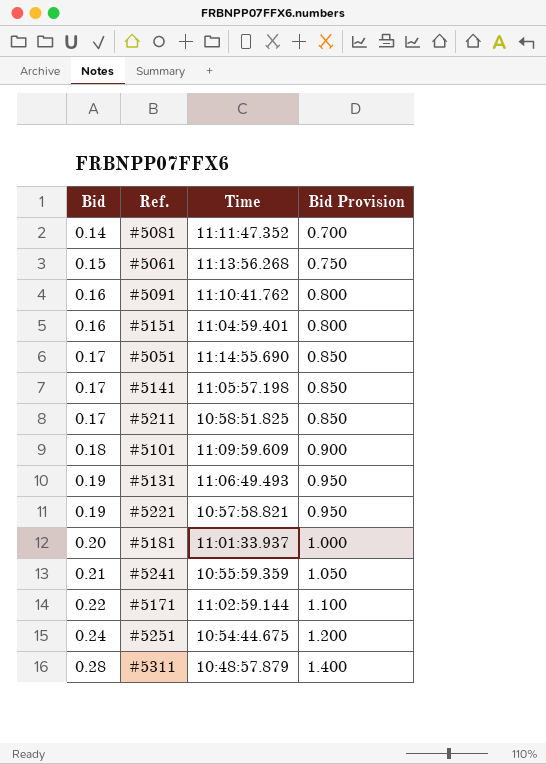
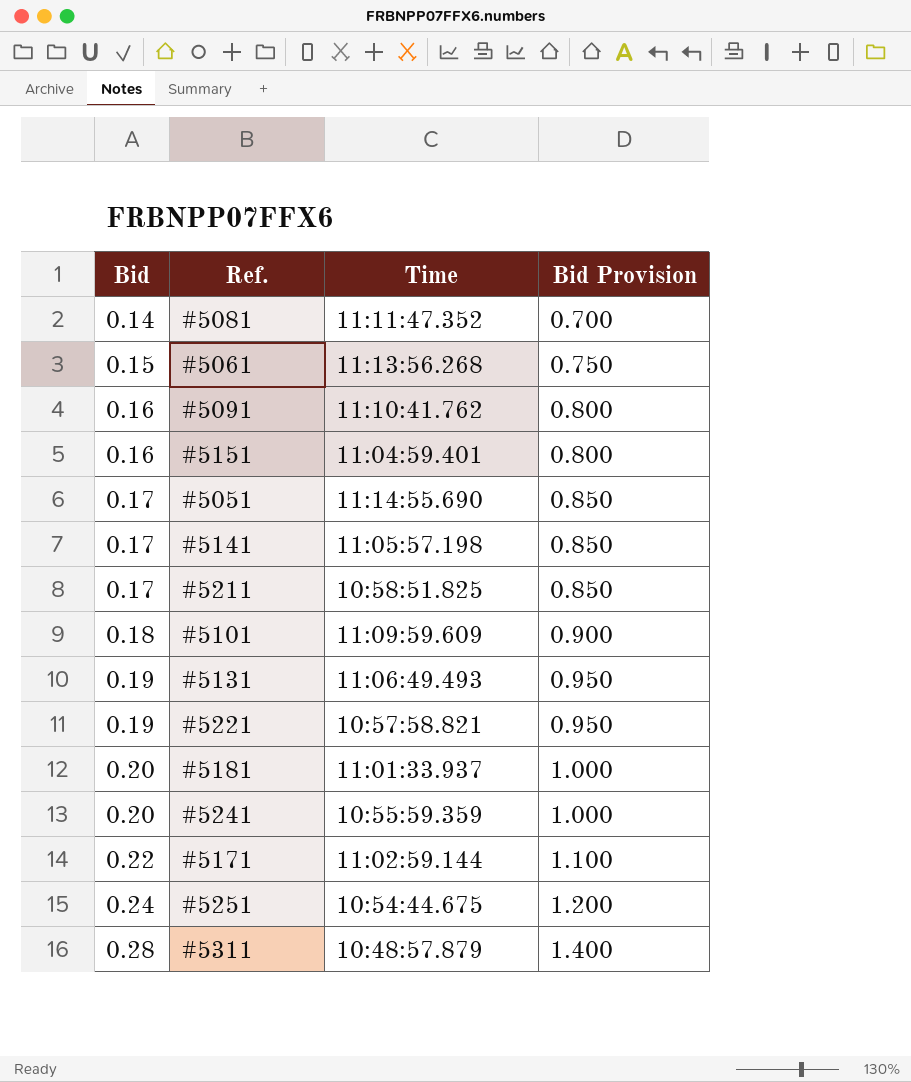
#5241 | Bid: 0.21 -> 0.20
#5241 | Bid Provision: 1.050 -> 1.000

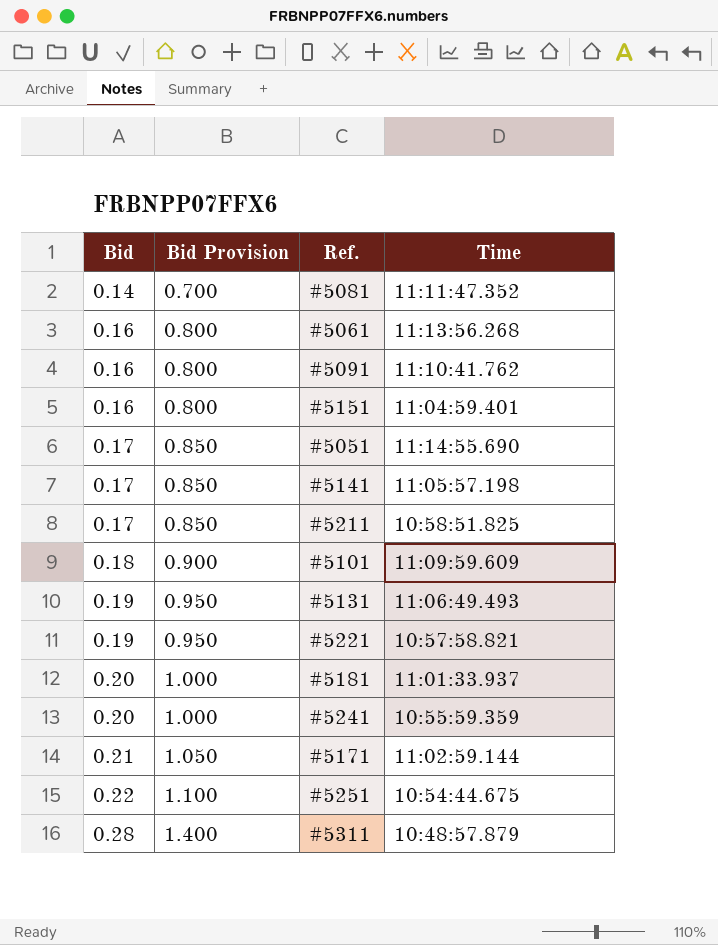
column Bid Provision | position: 4 -> 2
#5061 | Bid: 0.15 -> 0.16
#5061 | Bid Provision: 0.750 -> 0.800
#5171 | Bid: 0.22 -> 0.21
#5171 | Bid Provision: 1.100 -> 1.050
#5251 | Bid: 0.24 -> 0.22
#5251 | Bid Provision: 1.200 -> 1.100

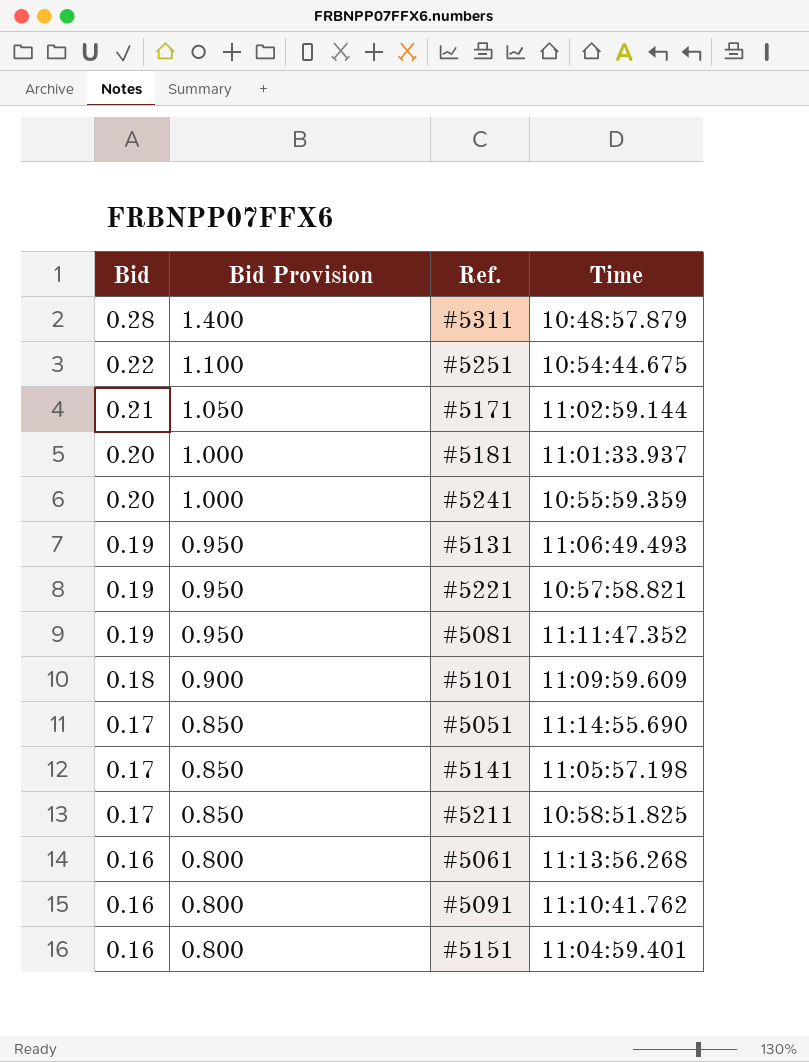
row order: Bid ascending -> Bid descending
#5081 | Bid: 0.14 -> 0.19
#5081 | Bid Provision: 0.700 -> 0.950

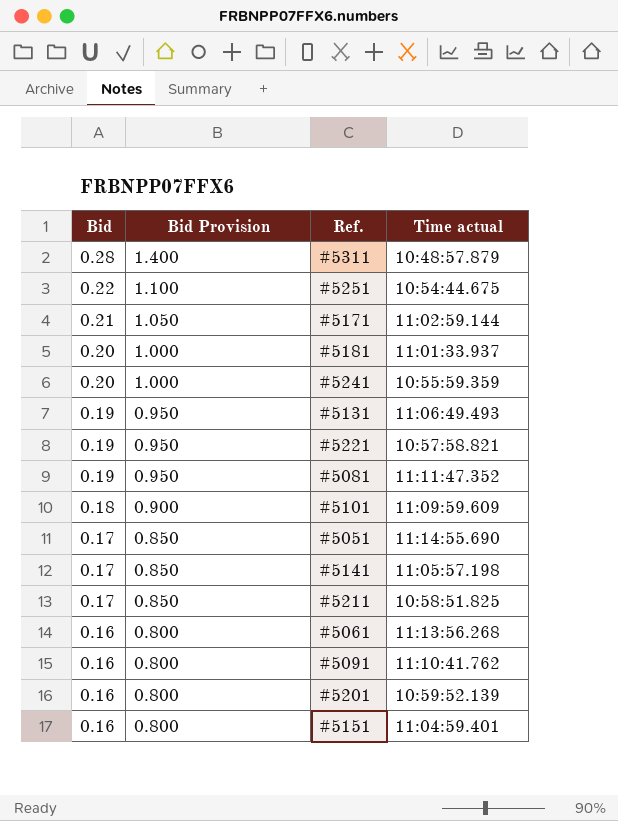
column name: Time -> Time actual
row #5201: none -> 0.16 | 0.800 | 10:59:52.139

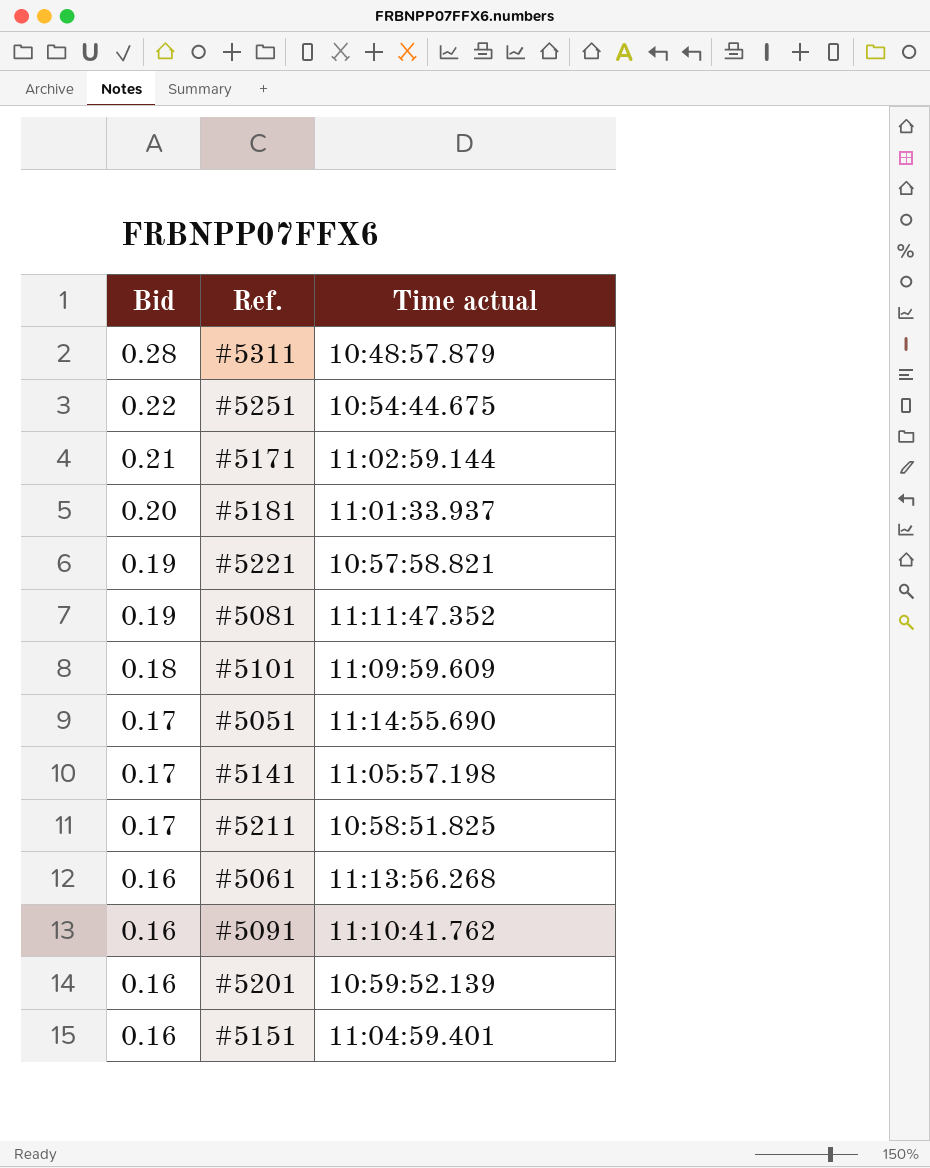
column Bid Provision | formula: [Bid] * 5 -> none
row #5241: 0.20 | 1.000 | 10:55:59.359 -> none
row #5131: 0.19 | 0.950 | 11:06:49.493 -> none

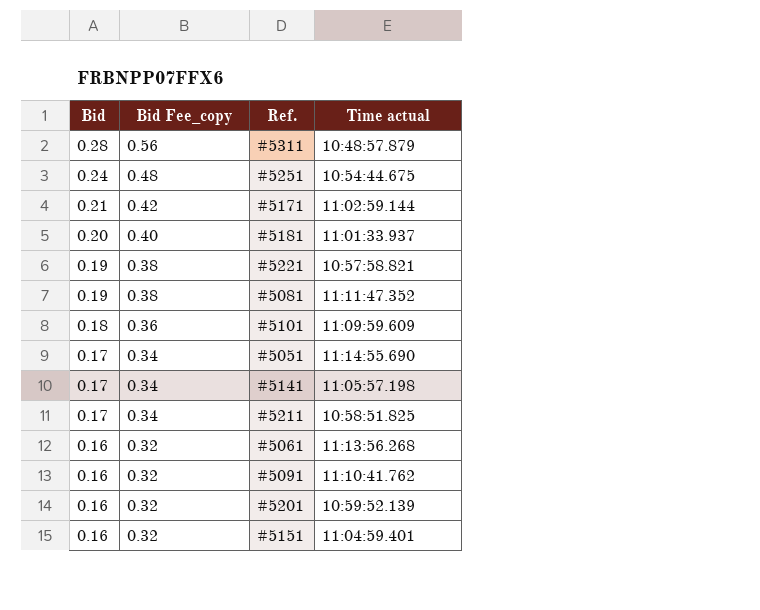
column Bid Fee_copy | formula: none -> [Bid] * 2
#5251 | Bid: 0.22 -> 0.24

